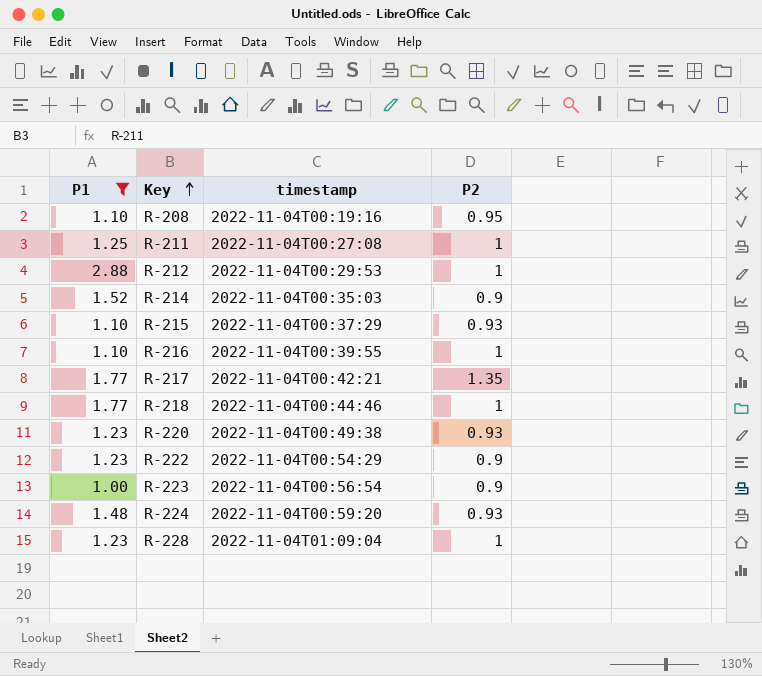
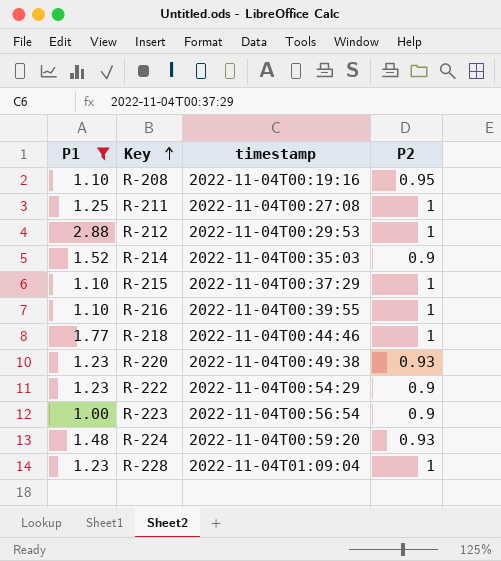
row R-217: 1.77 | 2022-11-04T00:42:21 | 1.35 -> none
R-215 | P2: 0.93 -> 1

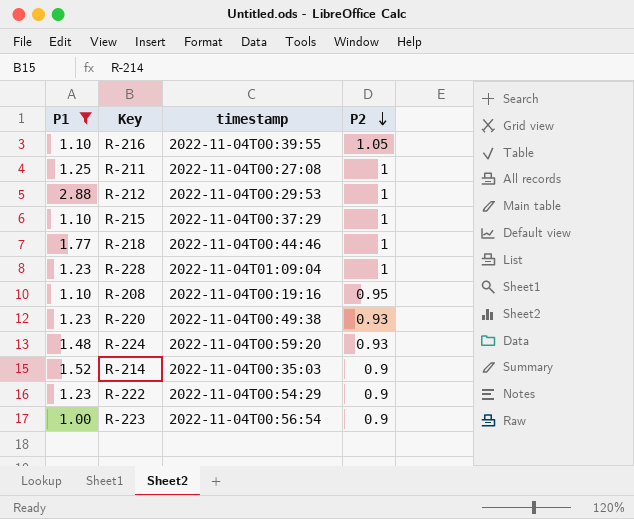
row order: Key ascending -> P2 descending
R-216 | P2: 1 -> 1.05

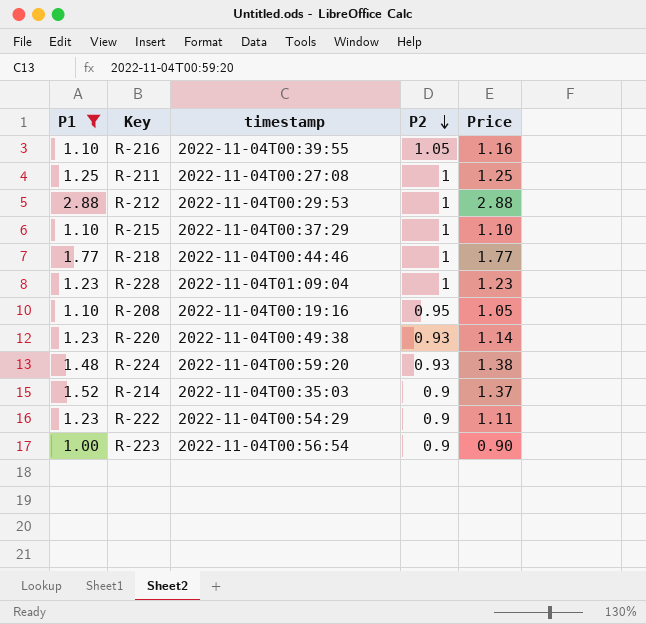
column Price | formula: none -> [P1] * [P2]

